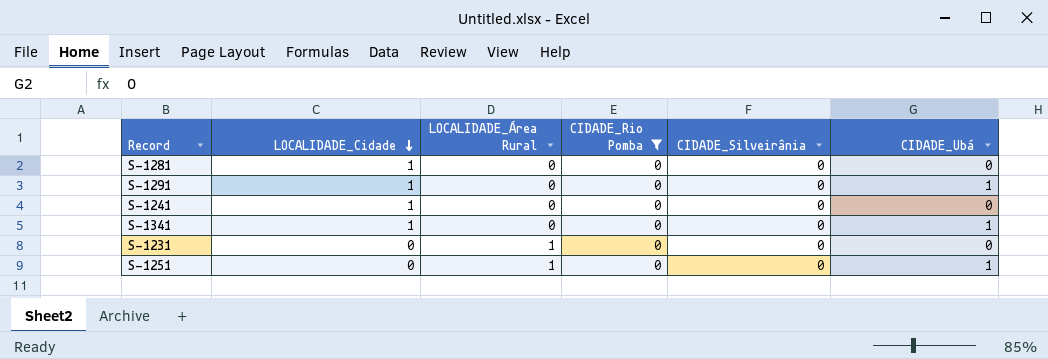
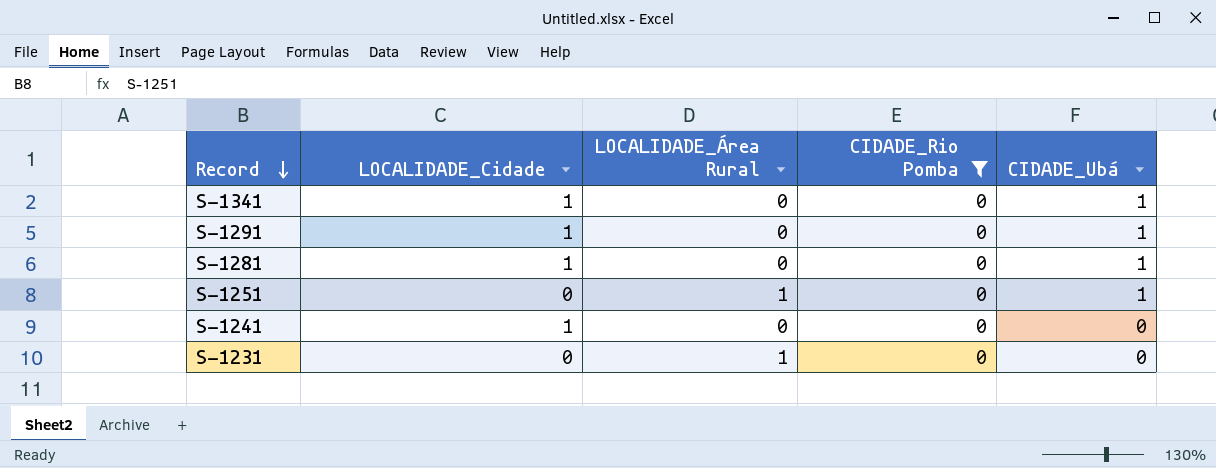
row order: LOCALIDADE_Cidade descending -> Record descending
column CIDADE_Silveirânia | position: 5 -> none
S-1281 | CIDADE_Ubá: 0 -> 1

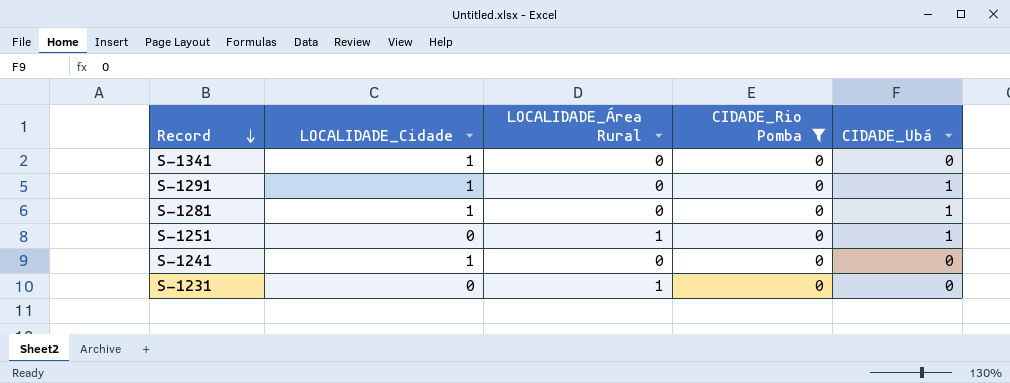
S-1341 | CIDADE_Ubá: 1 -> 0

